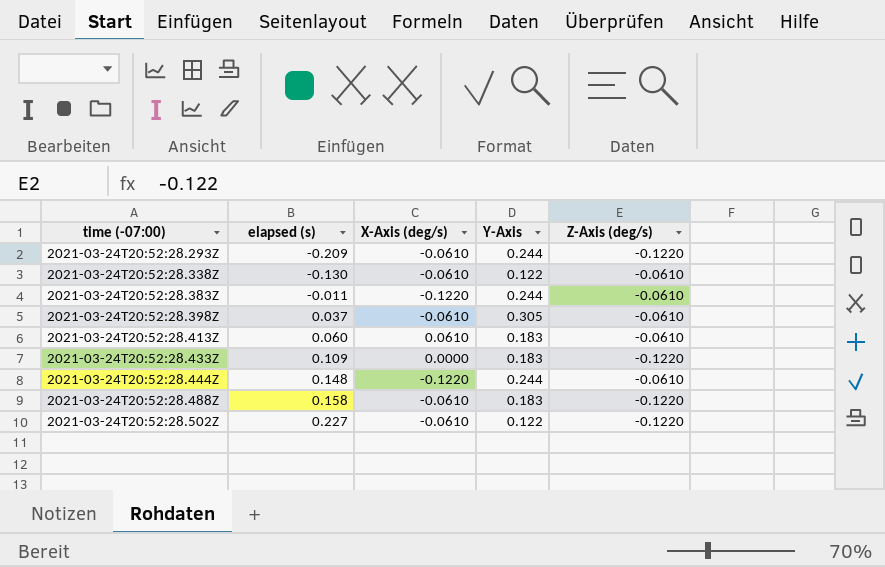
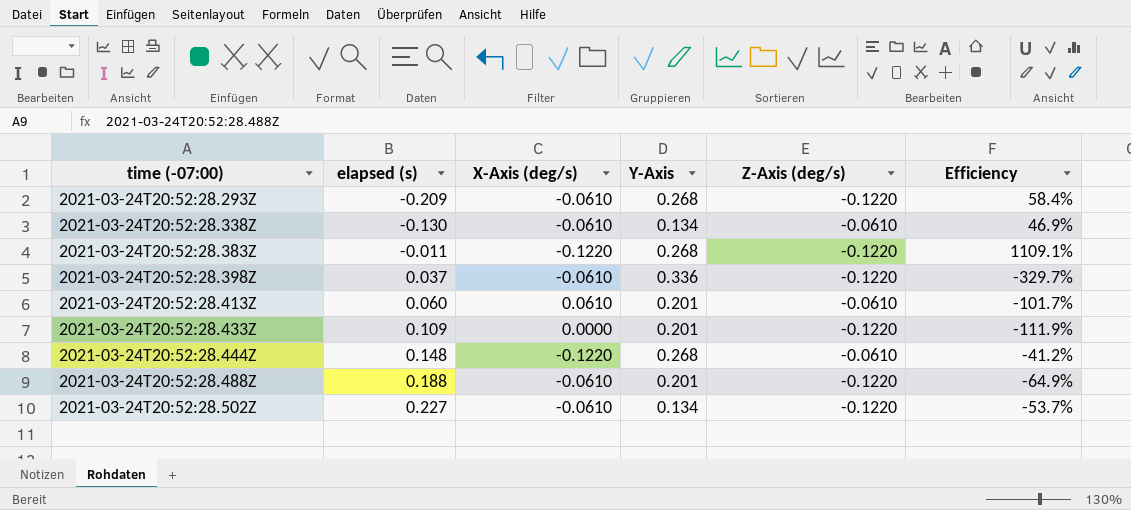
column Efficiency | formula: none -> [Z-Axis (deg/s)] / [elapsed (s)]
2021-03-24T20:52:28.293Z | Y-Axis: 0.244 -> 0.268
2021-03-24T20:52:28.338Z | Y-Axis: 0.122 -> 0.134
2021-03-24T20:52:28.383Z | Y-Axis: 0.244 -> 0.268
2021-03-24T20:52:28.383Z | Z-Axis (deg/s): -0.0610 -> -0.1220
2021-03-24T20:52:28.398Z | Y-Axis: 0.305 -> 0.336
2021-03-24T20:52:28.398Z | Z-Axis (deg/s): -0.0610 -> -0.1220
2021-03-24T20:52:28.413Z | Y-Axis: 0.183 -> 0.201
2021-03-24T20:52:28.433Z | Y-Axis: 0.183 -> 0.201
2021-03-24T20:52:28.444Z | Y-Axis: 0.244 -> 0.268
2021-03-24T20:52:28.488Z | elapsed (s): 0.158 -> 0.188
2021-03-24T20:52:28.488Z | Y-Axis: 0.183 -> 0.201
2021-03-24T20:52:28.502Z | Y-Axis: 0.122 -> 0.134

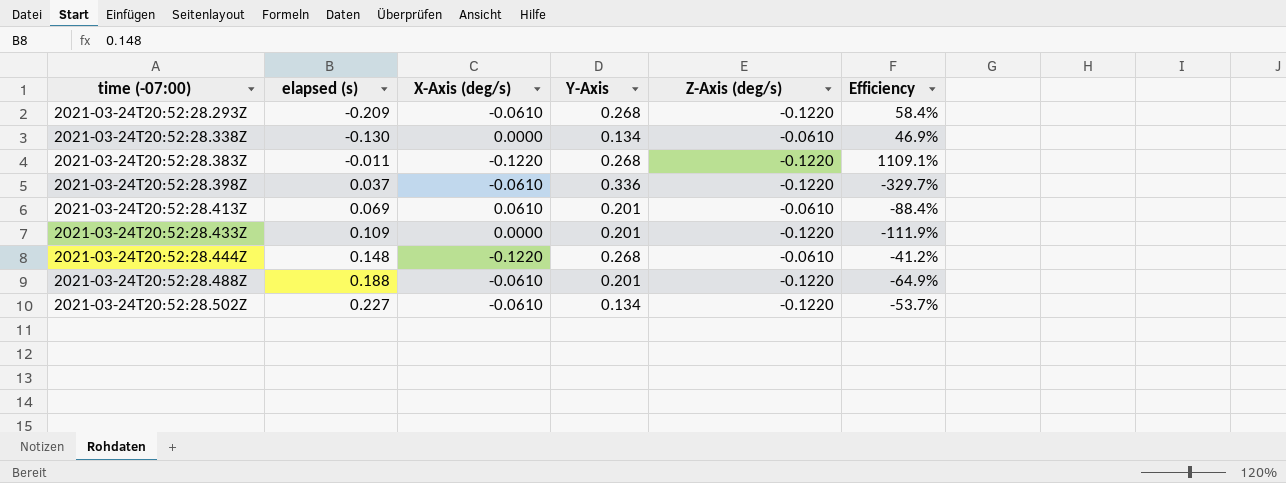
2021-03-24T20:52:28.338Z | X-Axis (deg/s): -0.0610 -> 0.0000
2021-03-24T20:52:28.413Z | elapsed (s): 0.060 -> 0.069
2021-03-24T20:52:28.413Z | Efficiency: -101.7% -> -88.4%

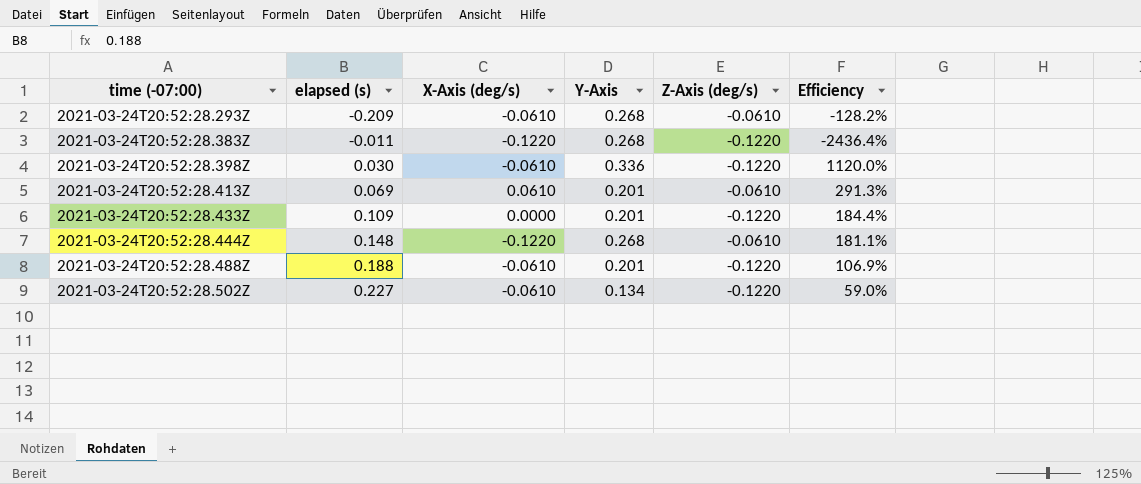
column Efficiency | formula: [Z-Axis (deg/s)] / [elapsed (s)] -> [Y-Axis] / [elapsed (s)]
row 2021-03-24T20:52:28.338Z: -0.130 | 0.0000 | 0.134 | -0.0610 | 46.9% -> none
2021-03-24T20:52:28.293Z | Z-Axis (deg/s): -0.1220 -> -0.0610
2021-03-24T20:52:28.398Z | elapsed (s): 0.037 -> 0.030

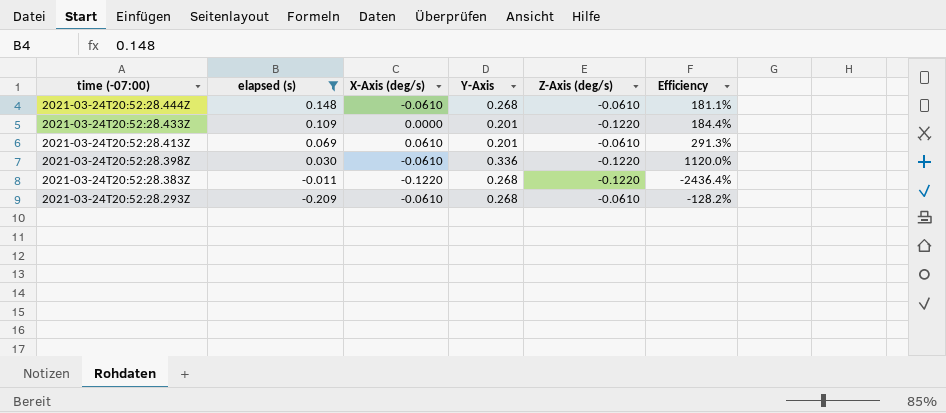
filter: none -> elapsed (s) <= 0.148
row order: time (-07:00) ascending -> time (-07:00) descending
2021-03-24T20:52:28.444Z | X-Axis (deg/s): -0.1220 -> -0.0610

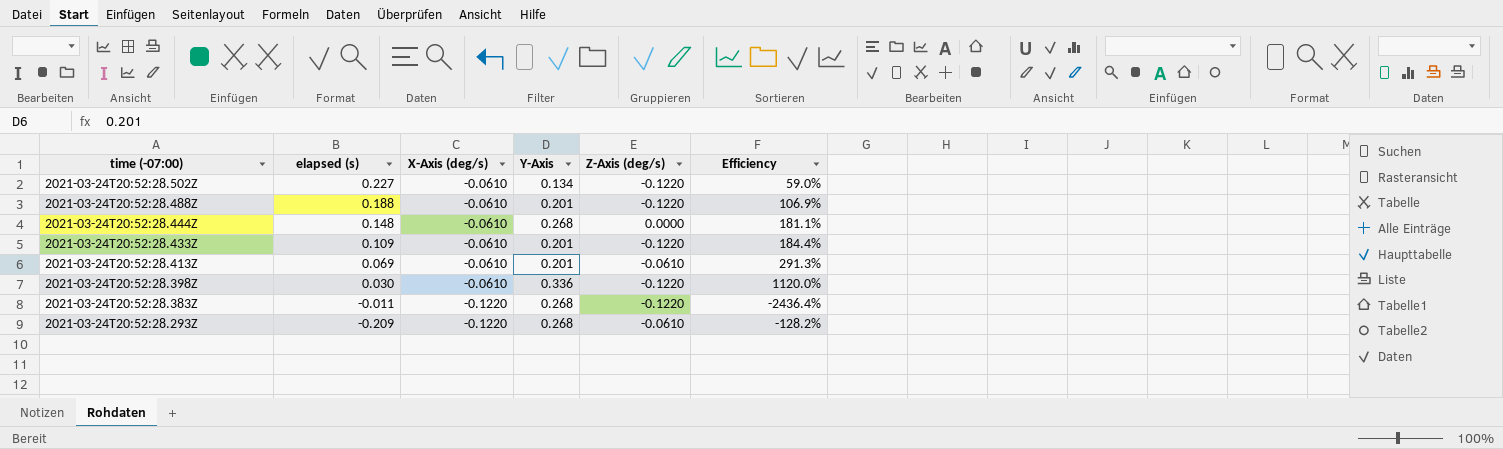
filter: elapsed (s) <= 0.148 -> none
2021-03-24T20:52:28.444Z | Z-Axis (deg/s): -0.0610 -> 0.0000
2021-03-24T20:52:28.433Z | X-Axis (deg/s): 0.0000 -> -0.0610
2021-03-24T20:52:28.413Z | X-Axis (deg/s): 0.0610 -> -0.0610
2021-03-24T20:52:28.293Z | X-Axis (deg/s): -0.0610 -> -0.1220

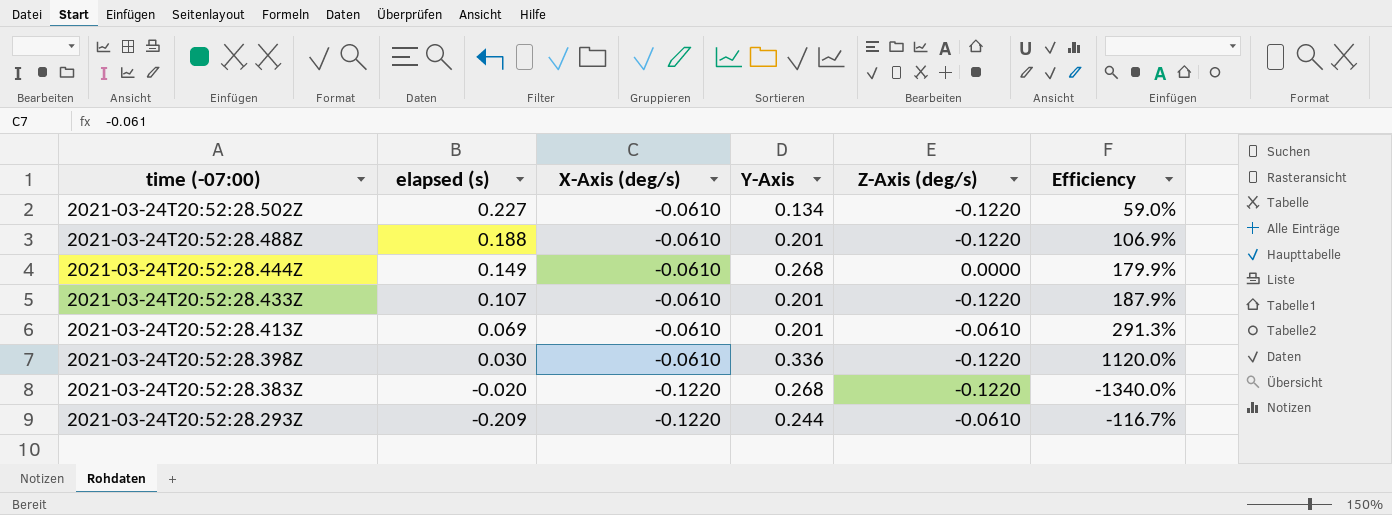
2021-03-24T20:52:28.444Z | elapsed (s): 0.148 -> 0.149
2021-03-24T20:52:28.444Z | Efficiency: 181.1% -> 179.9%
2021-03-24T20:52:28.433Z | elapsed (s): 0.109 -> 0.107
2021-03-24T20:52:28.433Z | Efficiency: 184.4% -> 187.9%
2021-03-24T20:52:28.383Z | elapsed (s): -0.011 -> -0.020
2021-03-24T20:52:28.383Z | Efficiency: -2436.4% -> -1340.0%
2021-03-24T20:52:28.293Z | Y-Axis: 0.268 -> 0.244
2021-03-24T20:52:28.293Z | Efficiency: -128.2% -> -116.7%

